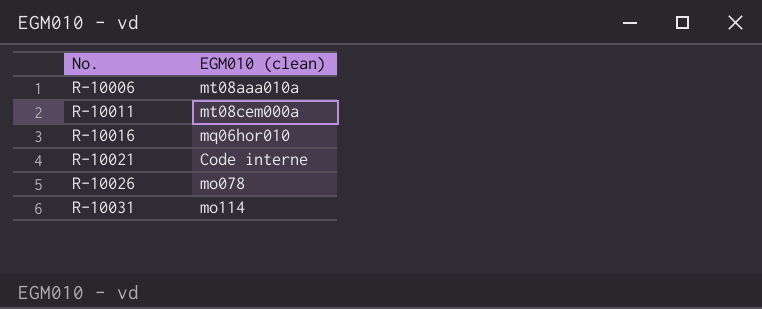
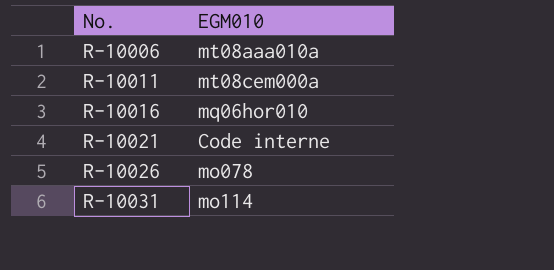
column name: EGM010 (clean) -> EGM010

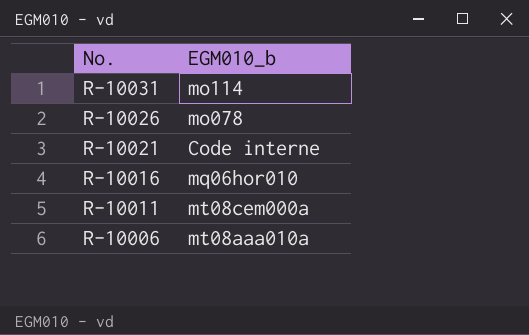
row order: No. ascending -> No. descending
column name: EGM010 -> EGM010_b

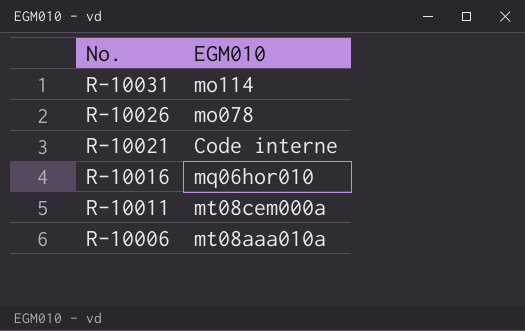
column name: EGM010_b -> EGM010

